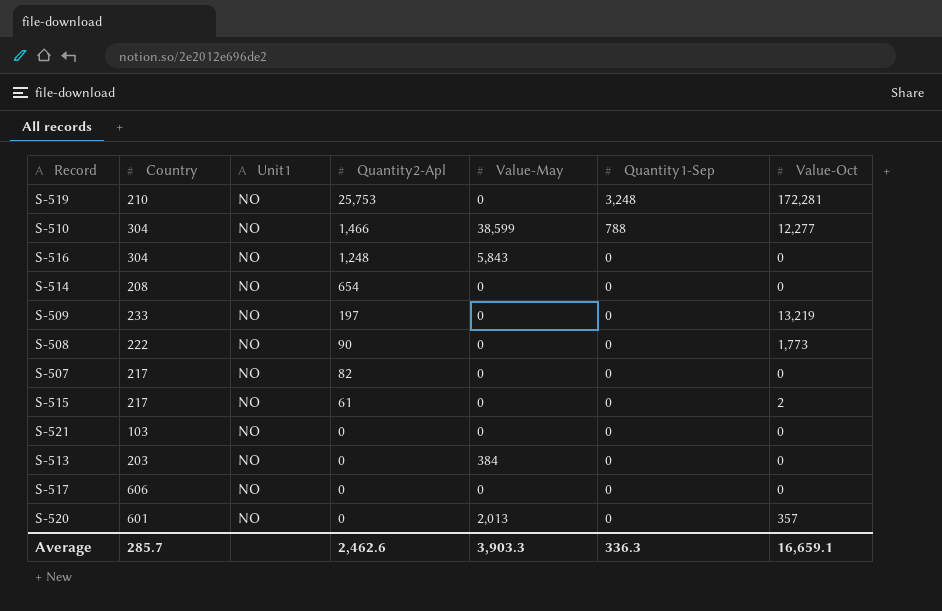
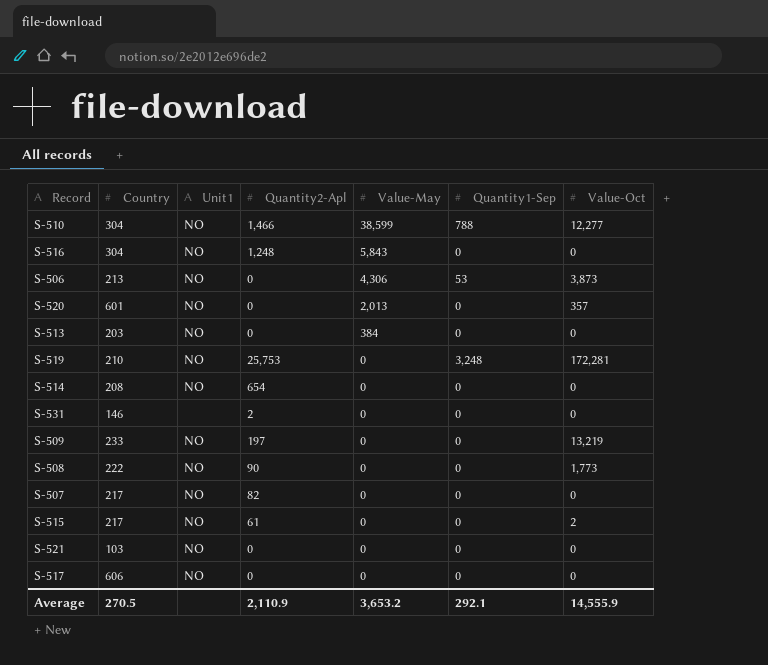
row order: Quantity2-Apl descending -> Value-May descending
row S-506: none -> 213 | NO | 0 | 4,306 | 53 | 3,873
row S-531: none -> 146 | none | 2 | 0 | 0 | 0
Average | Country: 285.7 -> 270.5
Average | Quantity2-Apl: 2,462.6 -> 2,110.9
Average | Value-May: 3,903.3 -> 3,653.2
Average | Quantity1-Sep: 336.3 -> 292.1
Average | Value-Oct: 16,659.1 -> 14,555.9

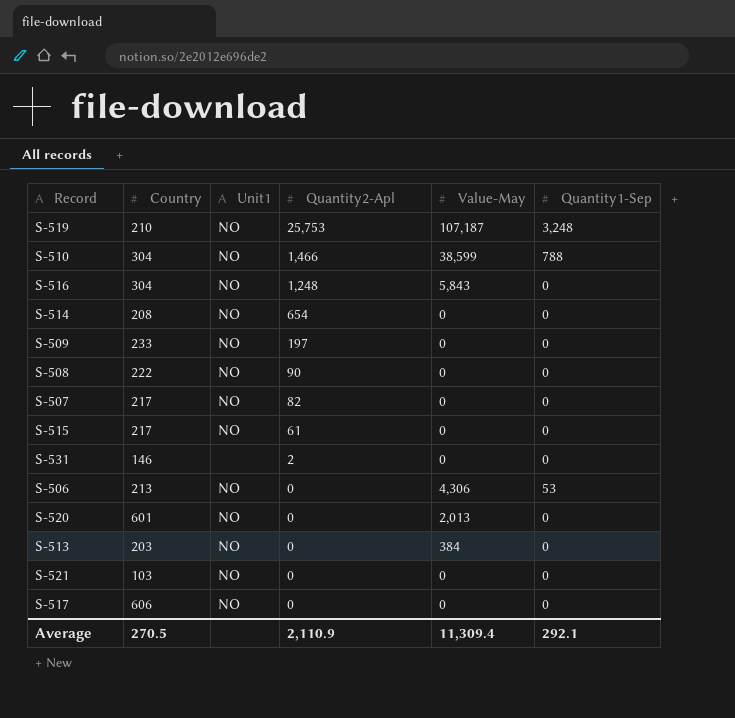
row order: Value-May descending -> Quantity2-Apl descending
column Value-Oct | position: 7 -> none
S-519 | Value-May: 0 -> 107,187
Average | Value-May: 3,653.2 -> 11,309.4

